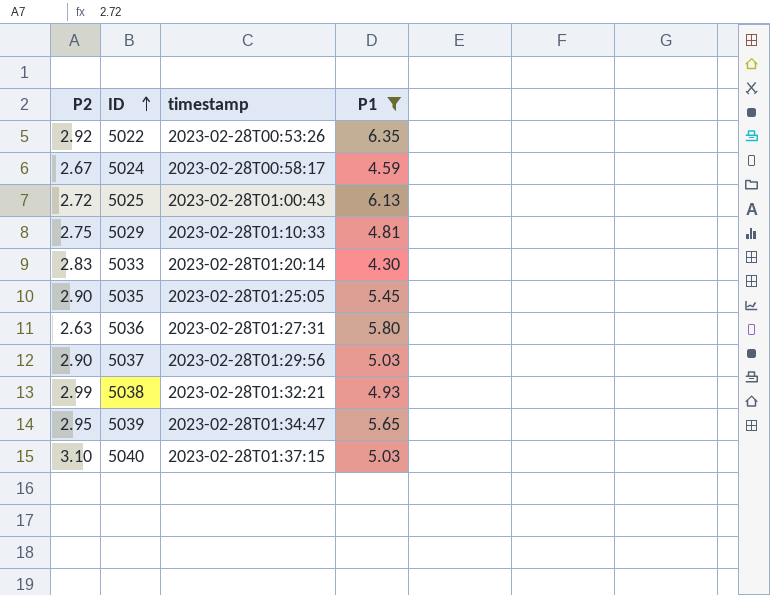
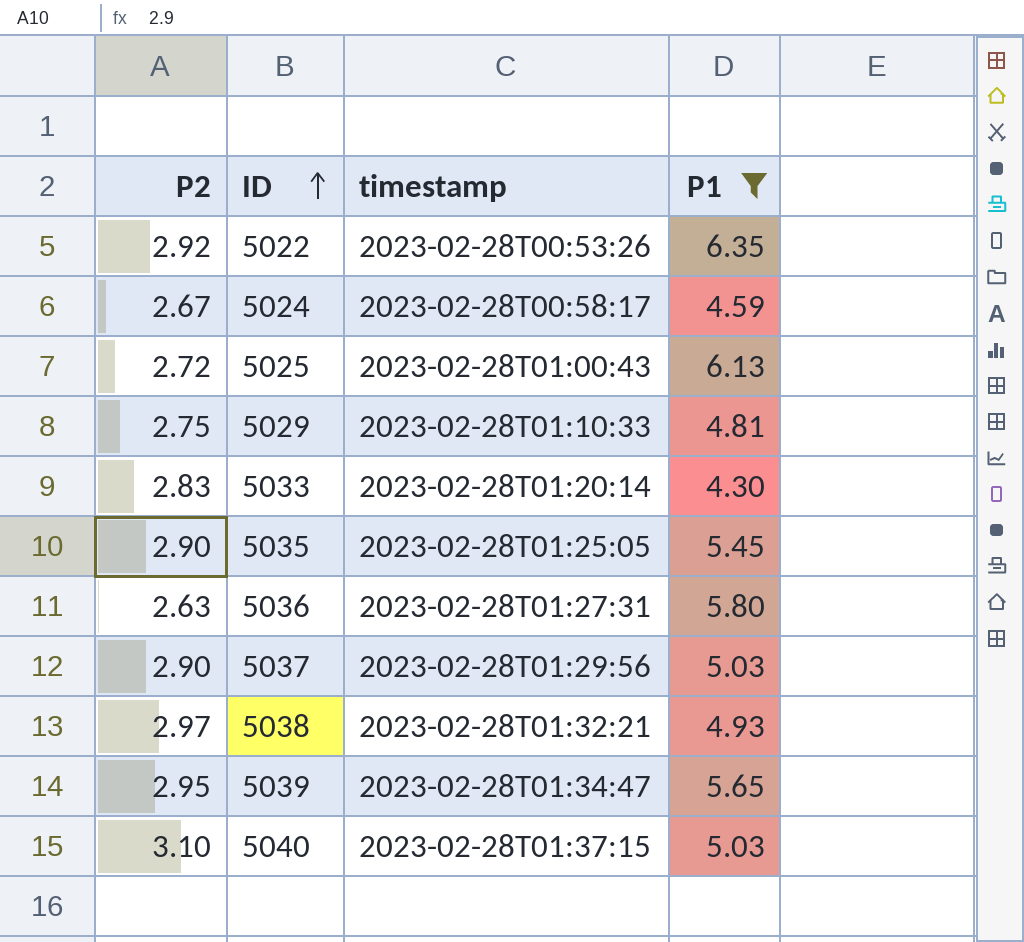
5038 | P2: 2.99 -> 2.97

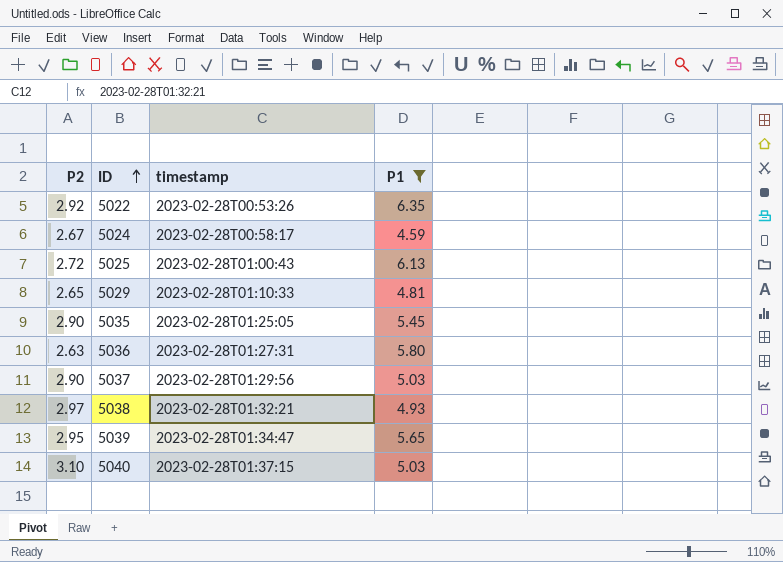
row 5033: 2.83 | 2023-02-28T01:20:14 | 4.30 -> none
5029 | P2: 2.75 -> 2.65

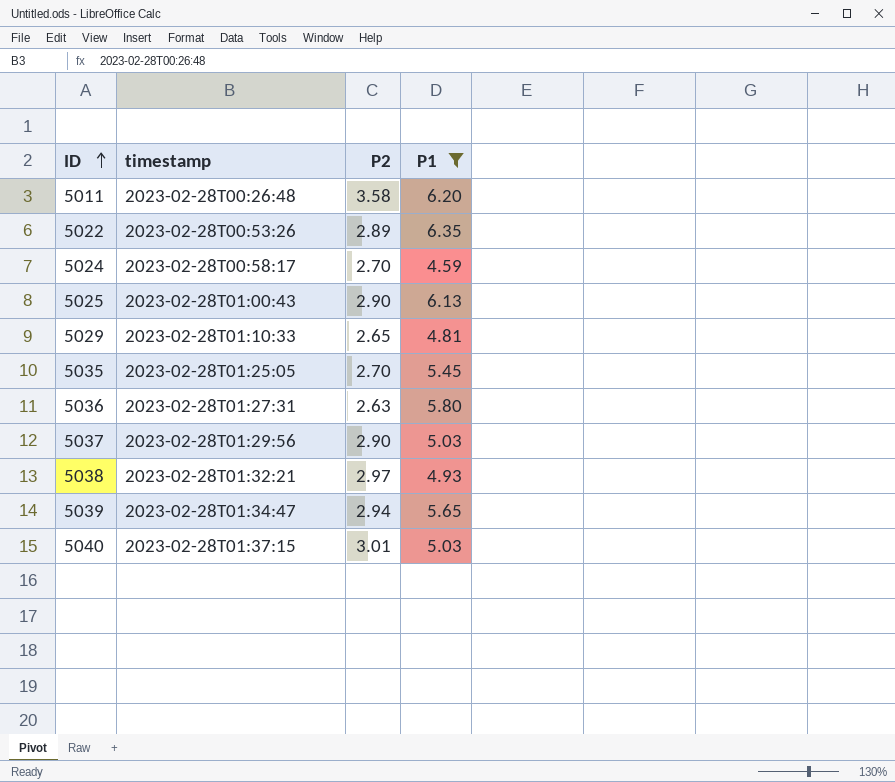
column P2 | position: 1 -> 3
row 5011: none -> 2023-02-28T00:26:48 | 3.58 | 6.20
5022 | P2: 2.92 -> 2.89
5024 | P2: 2.67 -> 2.70
5025 | P2: 2.72 -> 2.90
5035 | P2: 2.90 -> 2.70
5039 | P2: 2.95 -> 2.94
5040 | P2: 3.10 -> 3.01

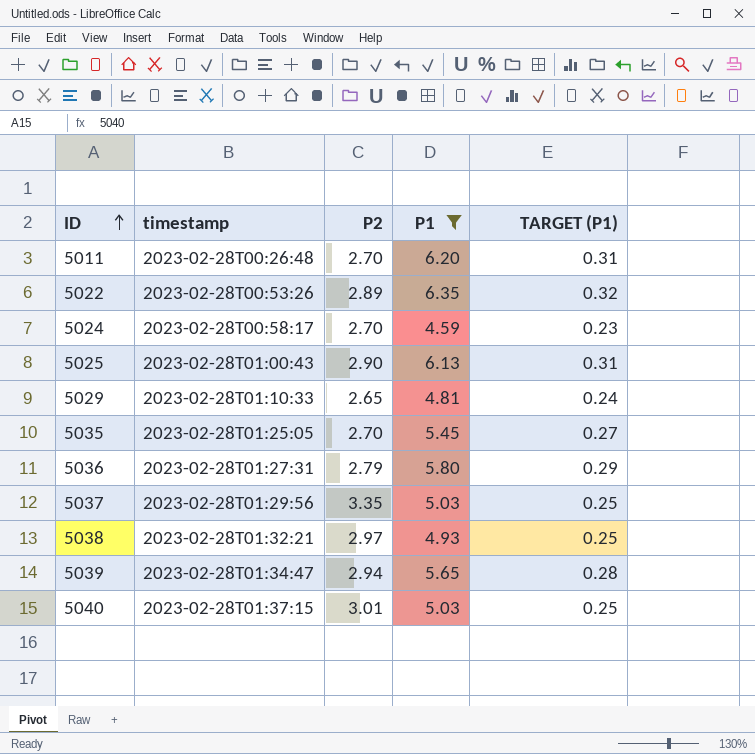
column TARGET (P1) | formula: none -> [P1] * 0.05
5011 | P2: 3.58 -> 2.70
5036 | P2: 2.63 -> 2.79
5037 | P2: 2.90 -> 3.35

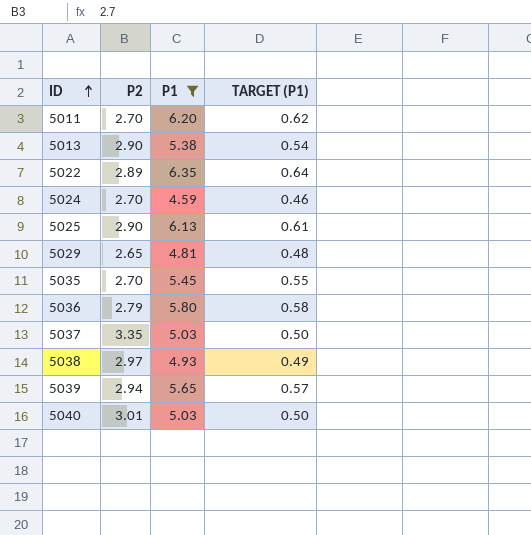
column timestamp | position: 2 -> none
column TARGET (P1) | formula: [P1] * 0.05 -> [P1] * 0.1
row 5013: none -> 2.90 | 5.38 | 0.54

